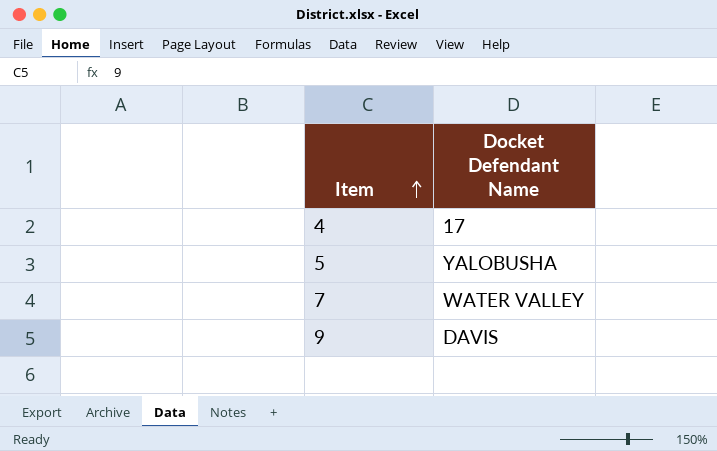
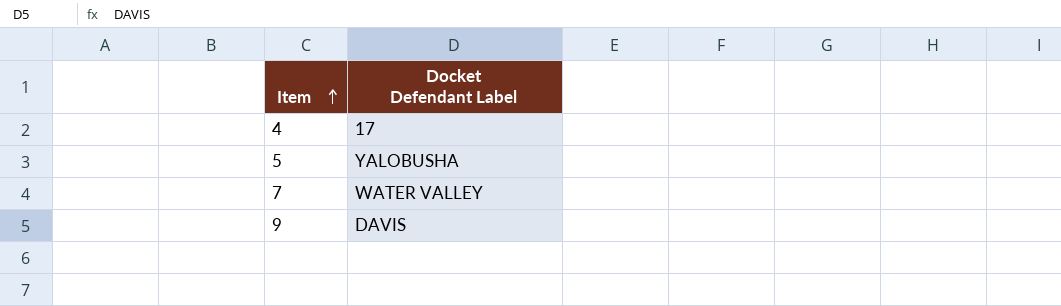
column name: Docket Defendant Name -> Docket Defendant Label

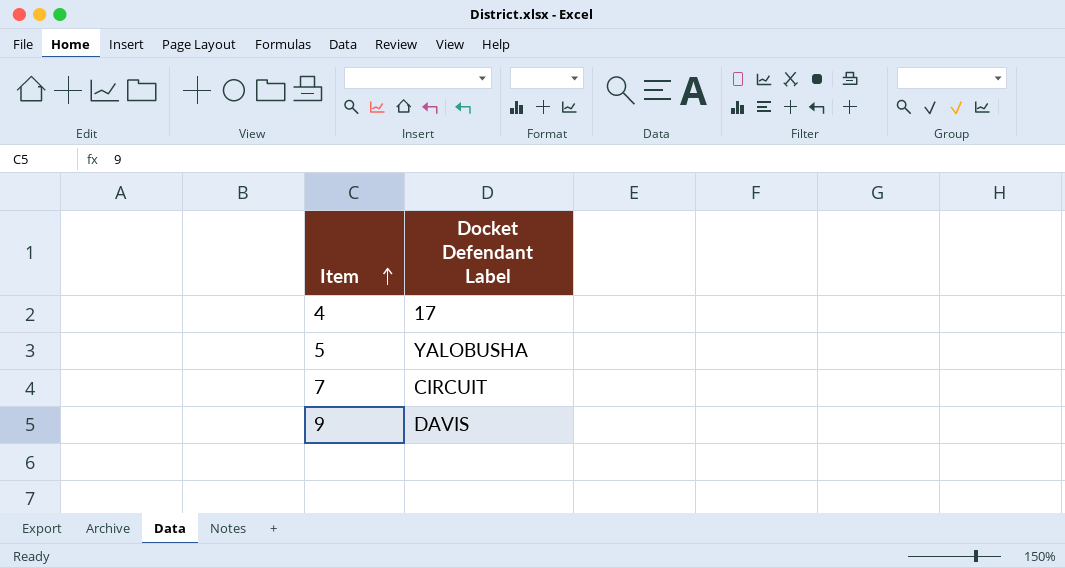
7 | Docket Defendant Label: WATER VALLEY -> CIRCUIT

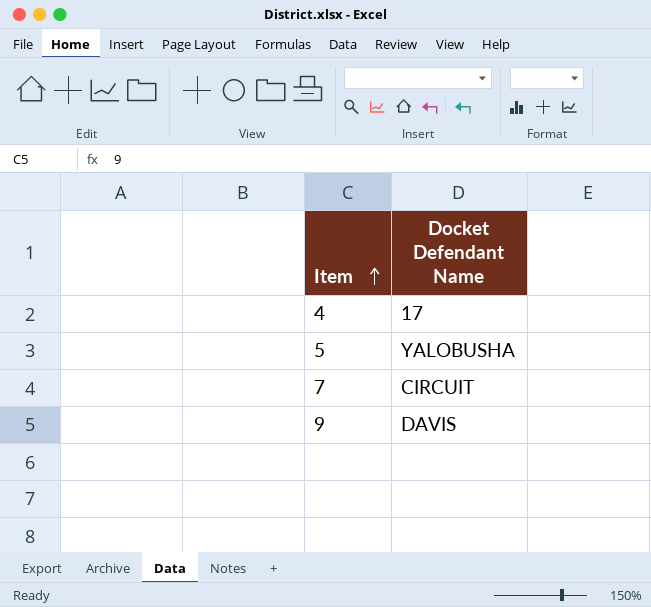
column name: Docket Defendant Label -> Docket Defendant Name

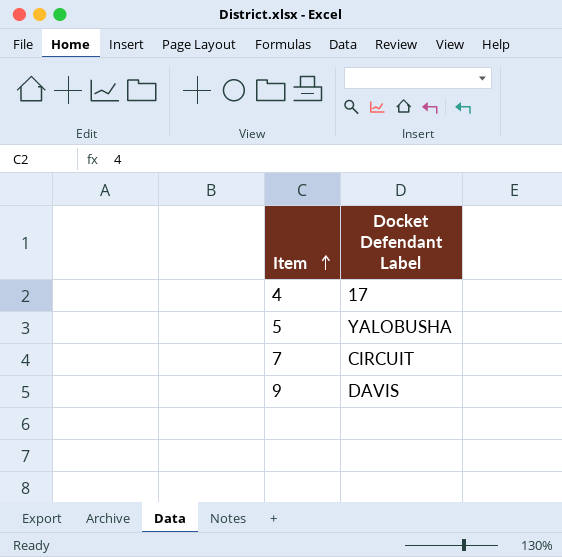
column name: Docket Defendant Name -> Docket Defendant Label

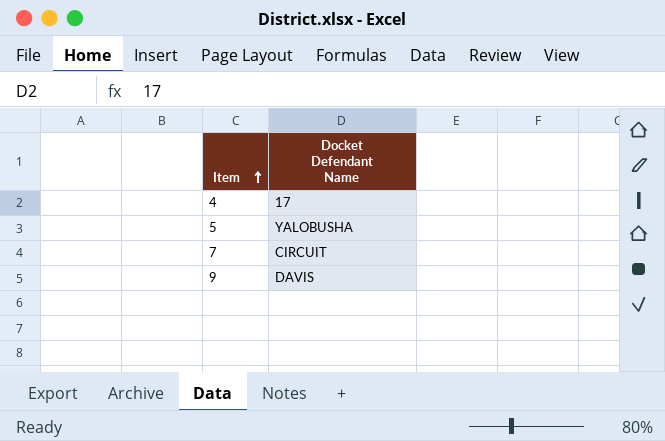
column name: Docket Defendant Label -> Docket Defendant Name

